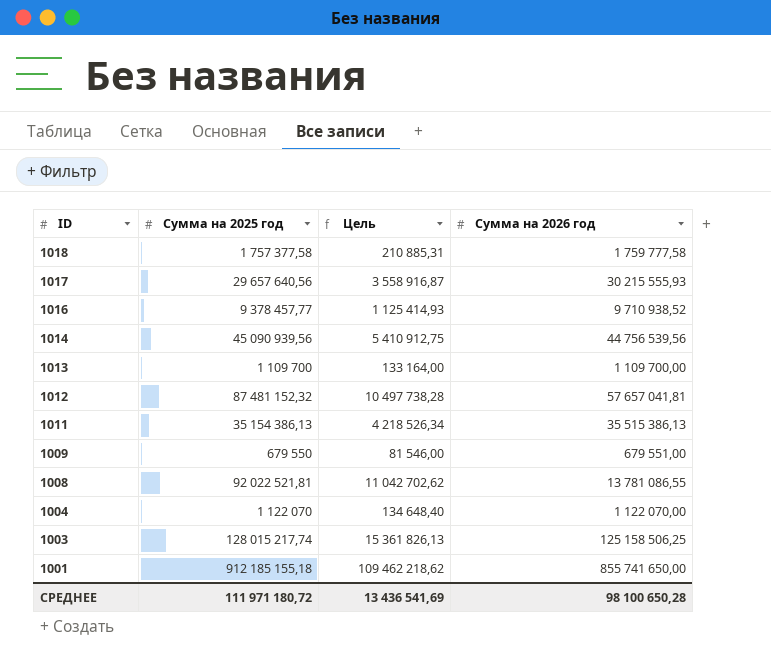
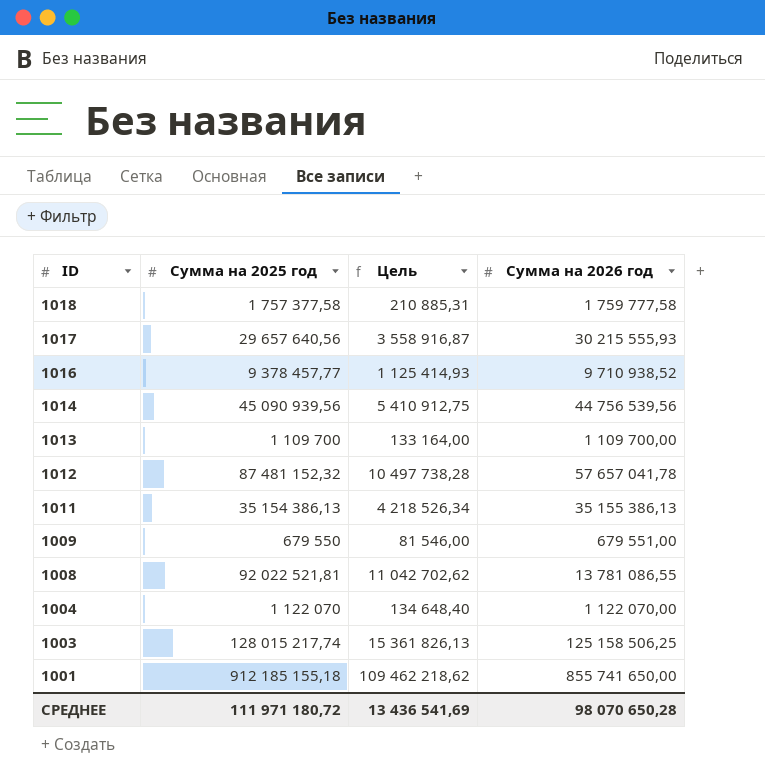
1012 | Сумма на 2026 год: 57 657 041,81 -> 57 657 041,78
1011 | Сумма на 2026 год: 35 515 386,13 -> 35 155 386,13
СРЕДНЕЕ | Сумма на 2026 год: 98 100 650,28 -> 98 070 650,28

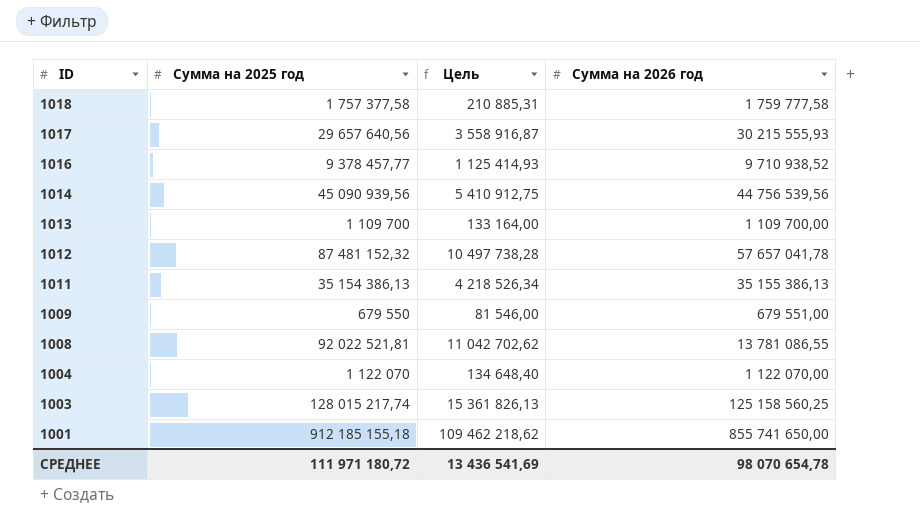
1003 | Сумма на 2026 год: 125 158 506,25 -> 125 158 560,25
СРЕДНЕЕ | Сумма на 2026 год: 98 070 650,28 -> 98 070 654,78

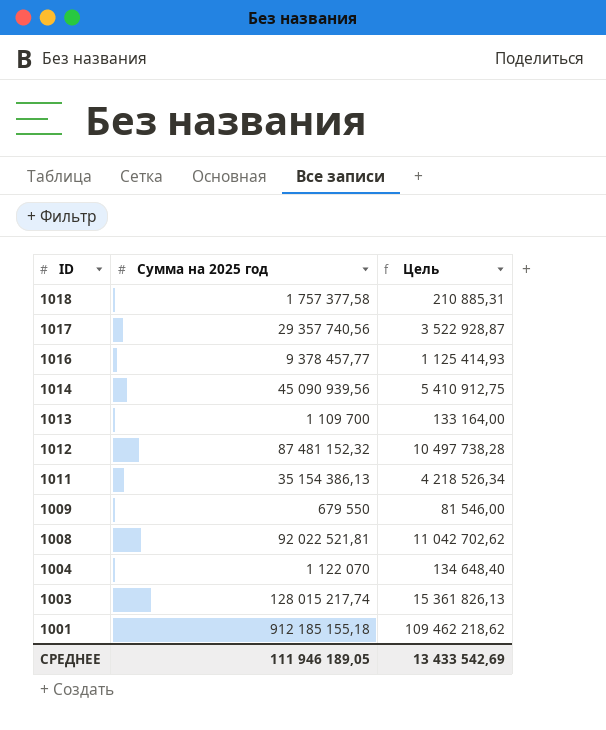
column Сумма на 2026 год | position: 4 -> none
1017 | Сумма на 2025 год: 29 657 640,56 -> 29 357 740,56
1017 | Цель: 3 558 916,87 -> 3 522 928,87
СРЕДНЕЕ | Сумма на 2025 год: 111 971 180,72 -> 111 946 189,05
СРЕДНЕЕ | Цель: 13 436 541,69 -> 13 433 542,69

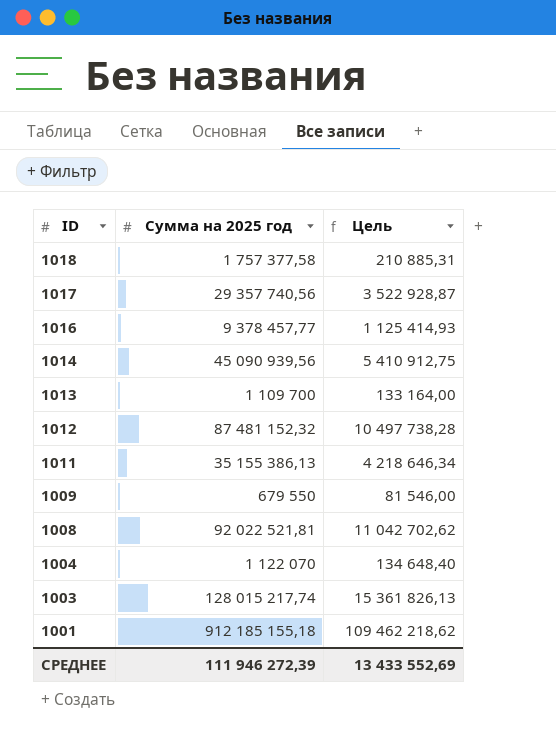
1011 | Сумма на 2025 год: 35 154 386,13 -> 35 155 386,13
1011 | Цель: 4 218 526,34 -> 4 218 646,34
СРЕДНЕЕ | Сумма на 2025 год: 111 946 189,05 -> 111 946 272,39
СРЕДНЕЕ | Цель: 13 433 542,69 -> 13 433 552,69

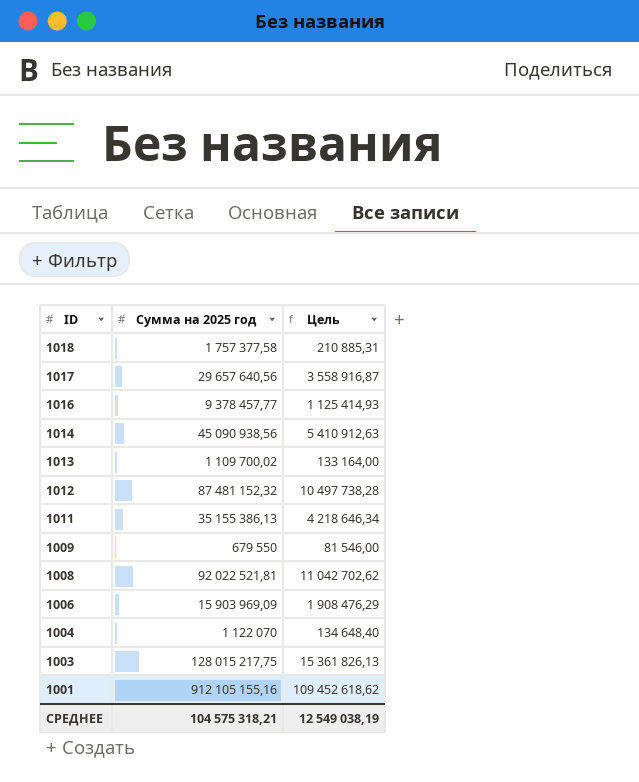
1017 | Сумма на 2025 год: 29 357 740,56 -> 29 657 640,56
1017 | Цель: 3 522 928,87 -> 3 558 916,87
1014 | Сумма на 2025 год: 45 090 939,56 -> 45 090 938,56
1014 | Цель: 5 410 912,75 -> 5 410 912,63
1013 | Сумма на 2025 год: 1 109 700 -> 1 109 700,02
row 1006: none -> 15 903 969,09 | 1 908 476,29
1003 | Сумма на 2025 год: 128 015 217,74 -> 128 015 217,75
1001 | Сумма на 2025 год: 912 185 155,18 -> 912 105 155,16
1001 | Цель: 109 462 218,62 -> 109 452 618,62
СРЕДНЕЕ | Сумма на 2025 год: 111 946 272,39 -> 104 575 318,21
СРЕДНЕЕ | Цель: 13 433 552,69 -> 12 549 038,19

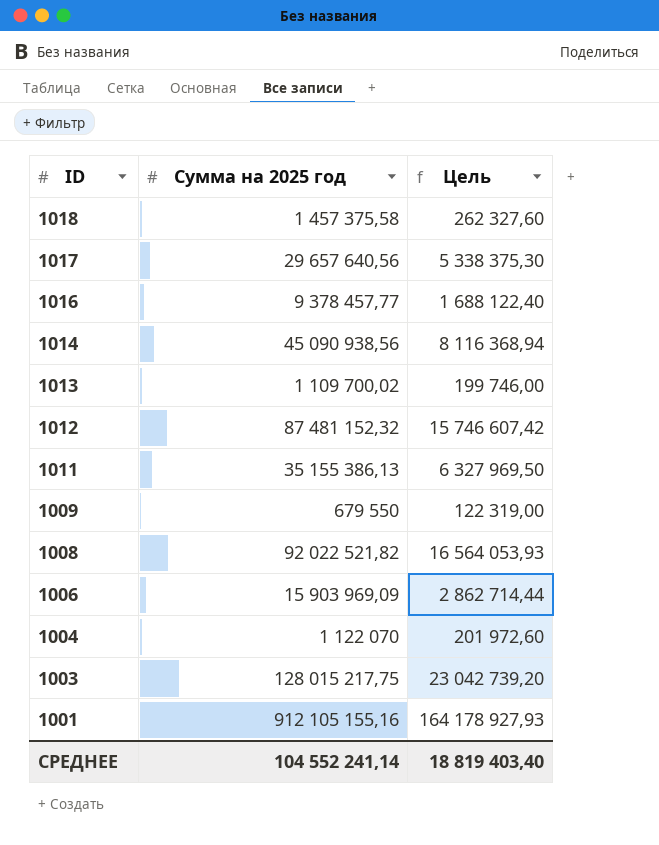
column Цель | formula: [Сумма на 2025 год] * 0,12 -> [Сумма на 2025 год] * 0,18
1018 | Сумма на 2025 год: 1 757 377,58 -> 1 457 375,58
1008 | Сумма на 2025 год: 92 022 521,81 -> 92 022 521,82
СРЕДНЕЕ | Сумма на 2025 год: 104 575 318,21 -> 104 552 241,14
СРЕДНЕЕ | Цель: 12 549 038,19 -> 18 819 403,40

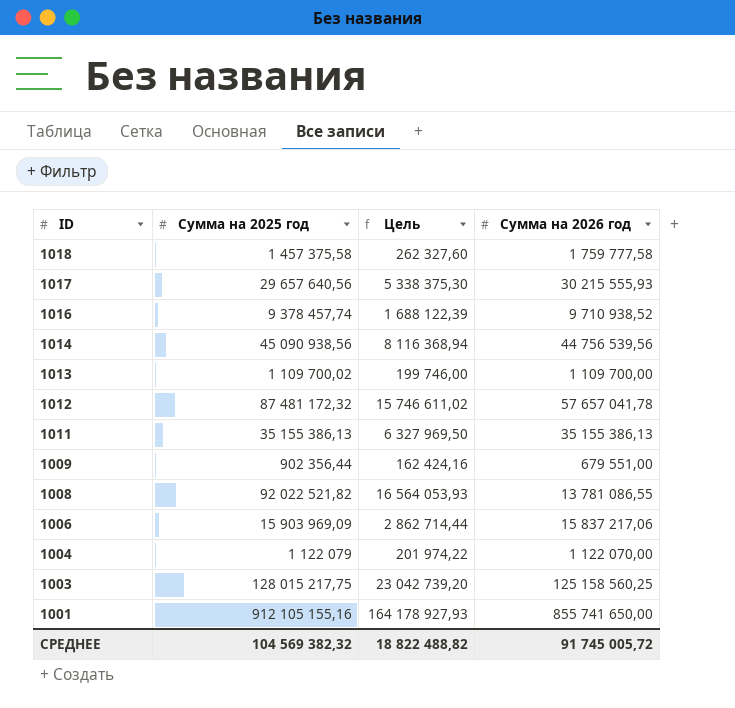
column Сумма на 2026 год | position: none -> 4
1016 | Сумма на 2025 год: 9 378 457,77 -> 9 378 457,74
1016 | Цель: 1 688 122,40 -> 1 688 122,39
1012 | Сумма на 2025 год: 87 481 152,32 -> 87 481 172,32
1012 | Цель: 15 746 607,42 -> 15 746 611,02
1009 | Сумма на 2025 год: 679 550 -> 902 356,44
1009 | Цель: 122 319,00 -> 162 424,16
1004 | Сумма на 2025 год: 1 122 070 -> 1 122 079
1004 | Цель: 201 972,60 -> 201 974,22
СРЕДНЕЕ | Сумма на 2025 год: 104 552 241,14 -> 104 569 382,32
СРЕДНЕЕ | Цель: 18 819 403,40 -> 18 822 488,82

